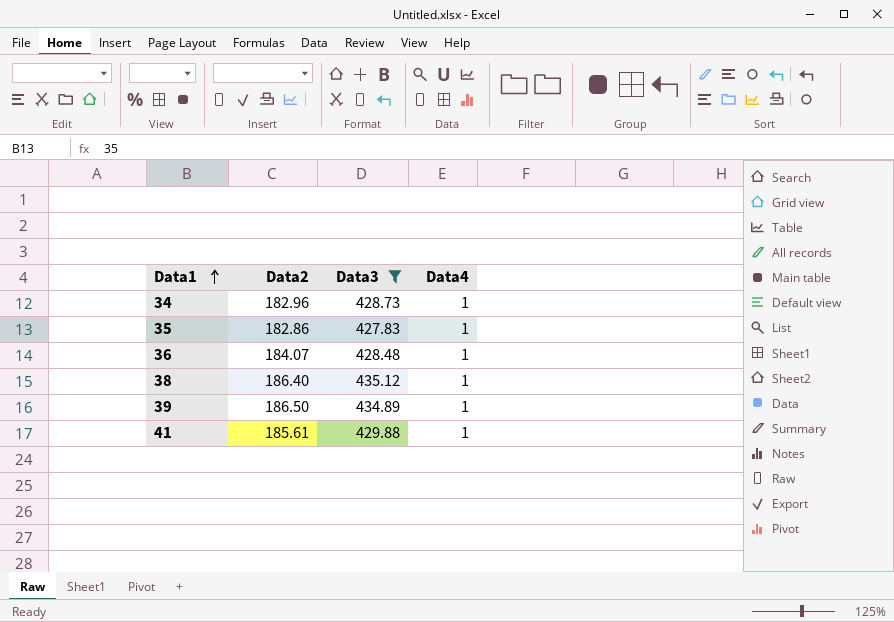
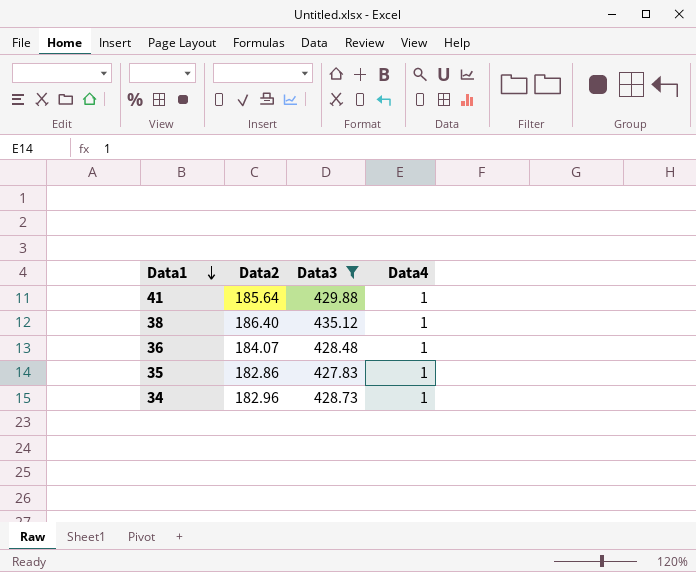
row order: Data1 ascending -> Data1 descending
row 39: 186.50 | 434.89 | 1 -> none
41 | Data2: 185.61 -> 185.64

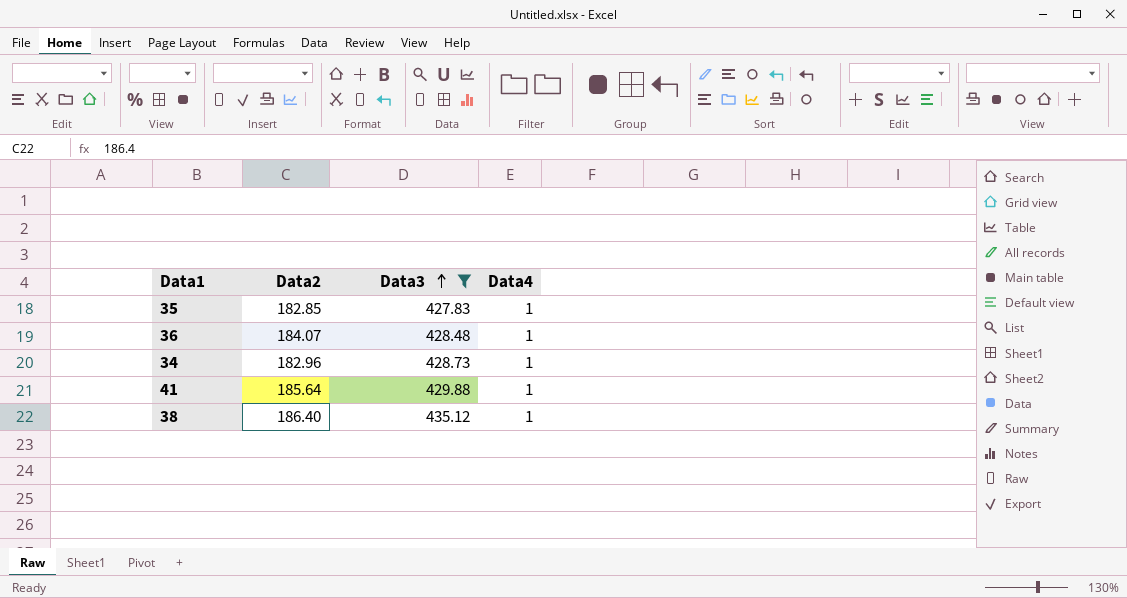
row order: Data1 descending -> Data3 ascending
35 | Data2: 182.86 -> 182.85

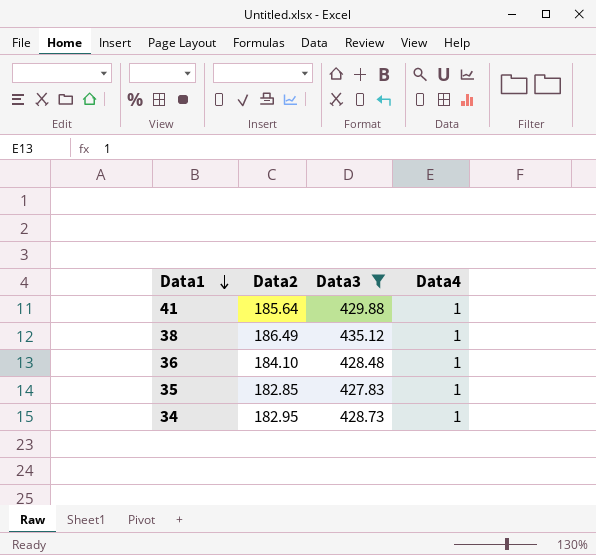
row order: Data3 ascending -> Data1 descending
38 | Data2: 186.40 -> 186.49
36 | Data2: 184.07 -> 184.10
34 | Data2: 182.96 -> 182.95

